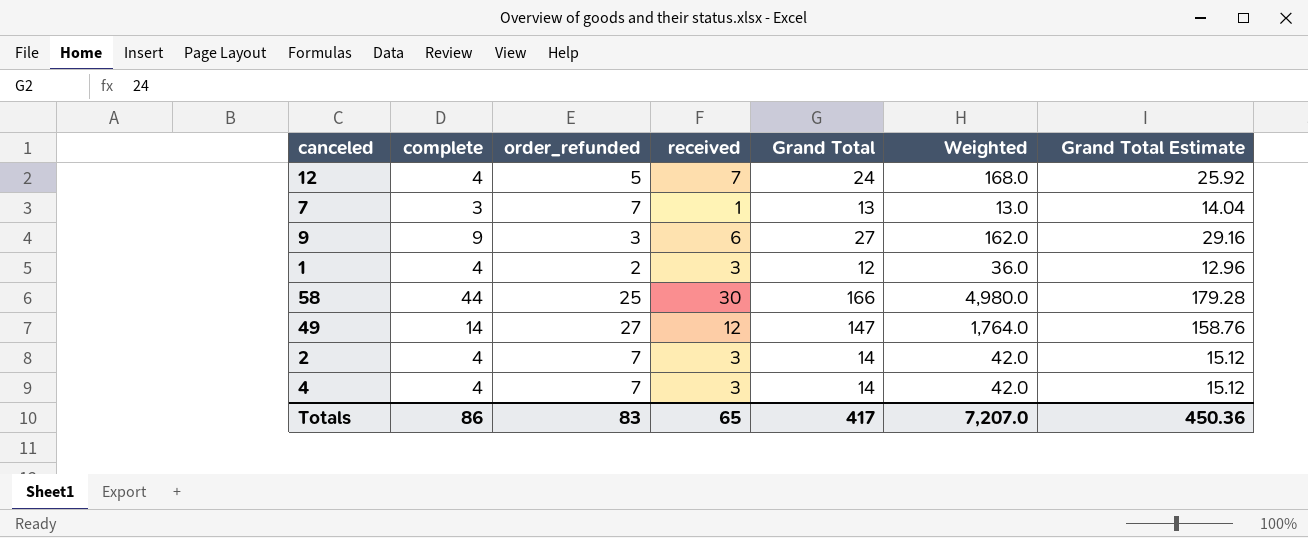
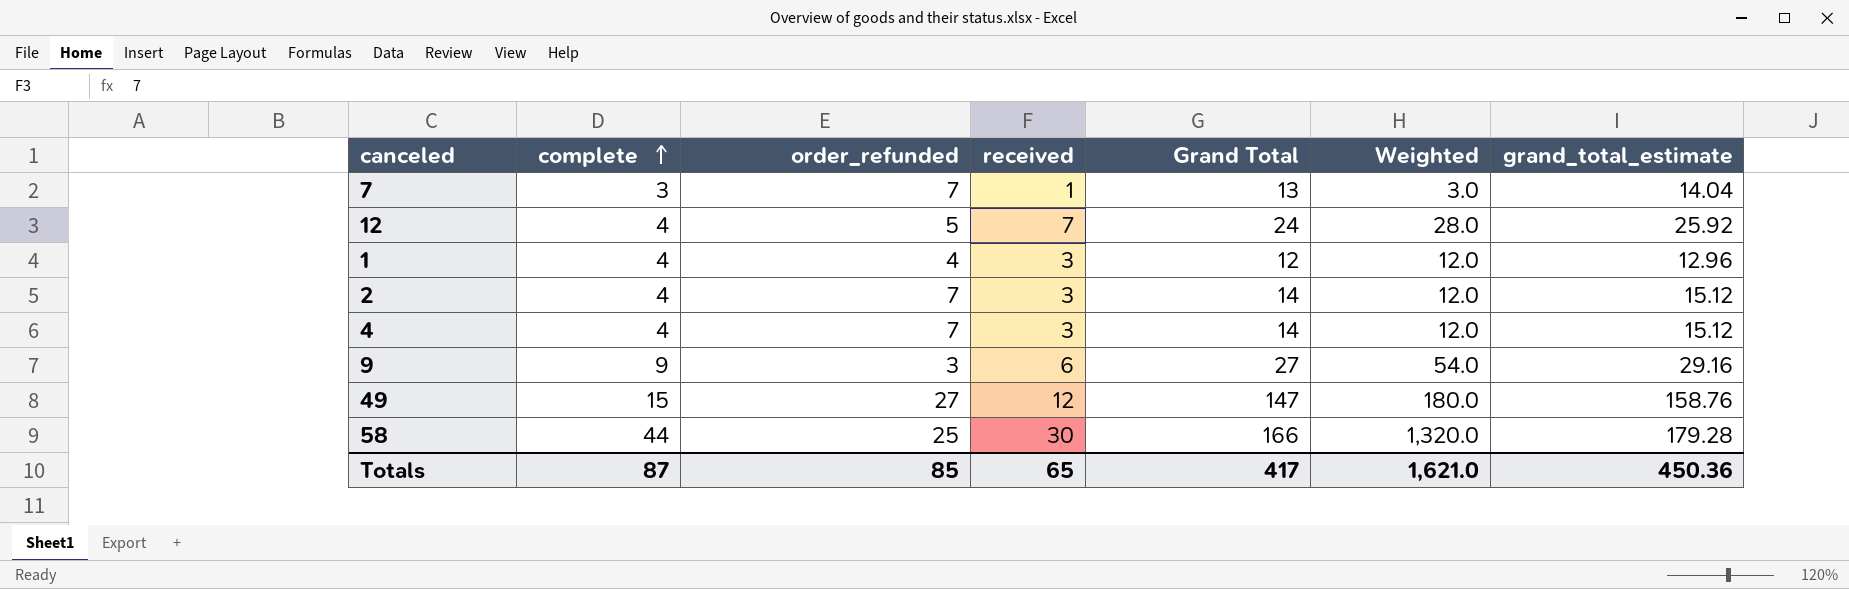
row order: none -> complete ascending
column Weighted | formula: [received] * [Grand Total] -> [complete] * [received]
column name: Grand Total Estimate -> grand_total_estimate
1 | order_refunded: 2 -> 4
49 | complete: 14 -> 15
Totals | complete: 86 -> 87
Totals | order_refunded: 83 -> 85
Totals | Weighted: 7,207.0 -> 1,621.0

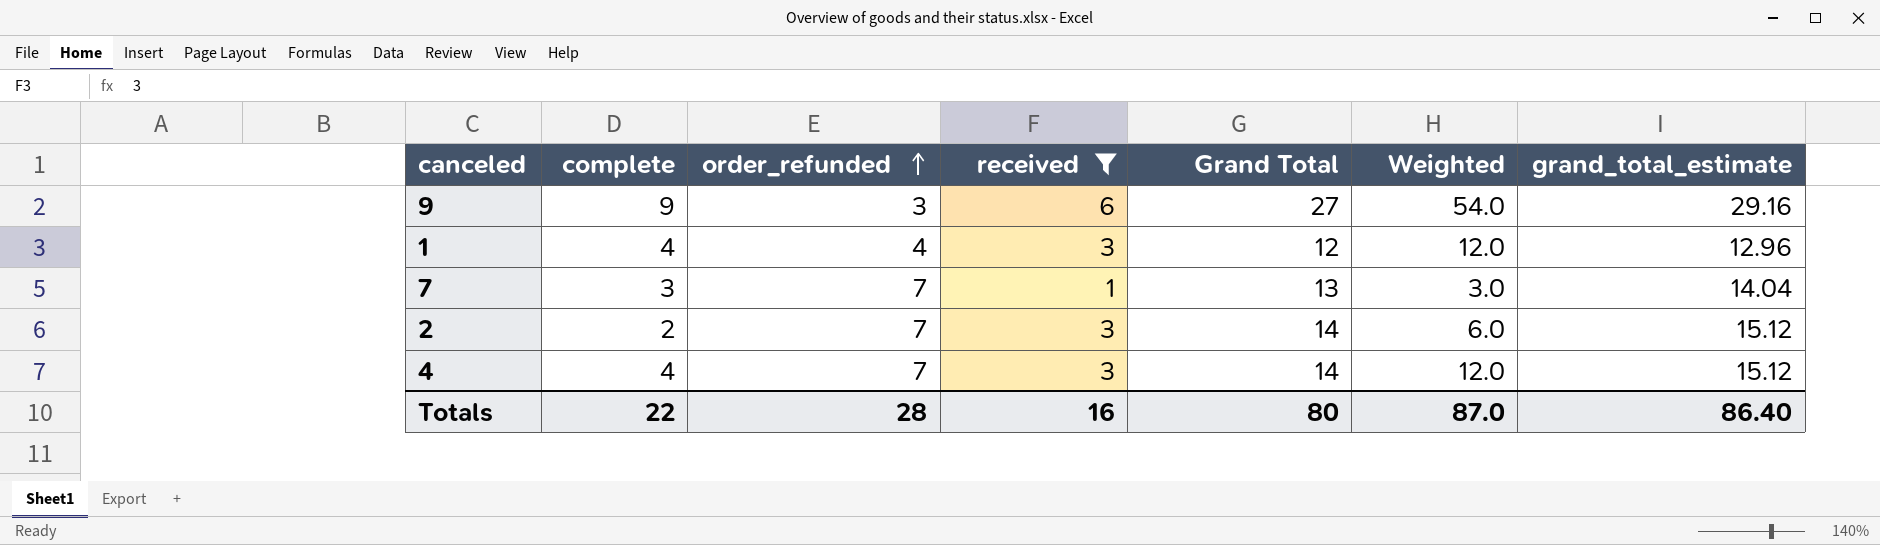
filter: none -> received <= 6
row order: complete ascending -> order_refunded ascending
2 | complete: 4 -> 2
2 | Weighted: 12.0 -> 6.0
Totals | complete: 87 -> 22
Totals | order_refunded: 85 -> 28
Totals | received: 65 -> 16
Totals | Grand Total: 417 -> 80
Totals | Weighted: 1,621.0 -> 87.0
Totals | grand_total_estimate: 450.36 -> 86.40

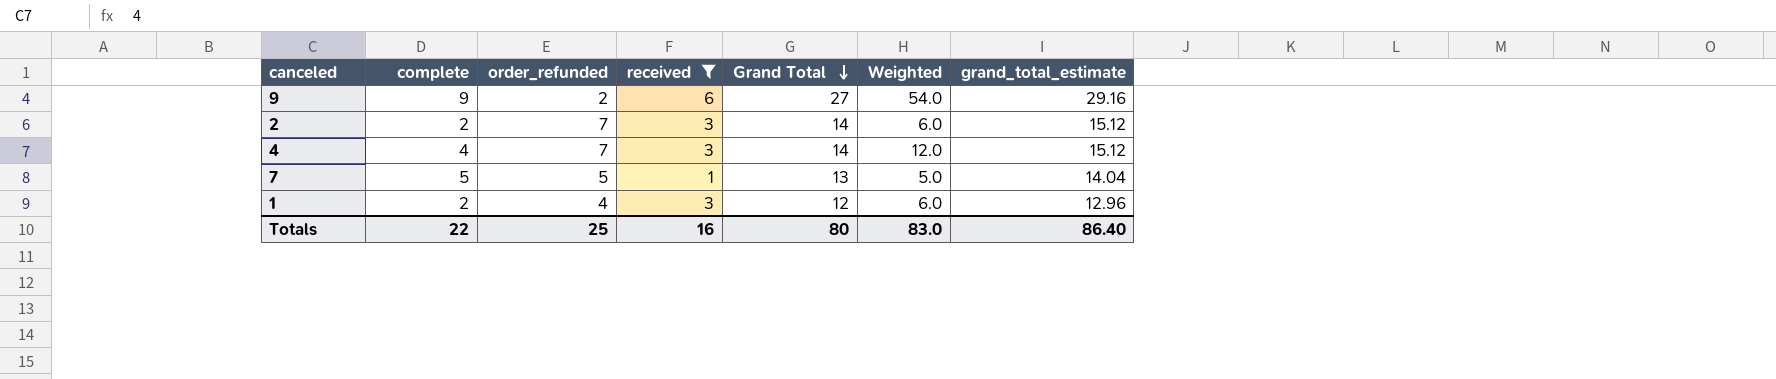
row order: order_refunded ascending -> Grand Total descending
9 | order_refunded: 3 -> 2
7 | complete: 3 -> 5
7 | order_refunded: 7 -> 5
7 | Weighted: 3.0 -> 5.0
1 | complete: 4 -> 2
1 | Weighted: 12.0 -> 6.0
Totals | order_refunded: 28 -> 25
Totals | Weighted: 87.0 -> 83.0

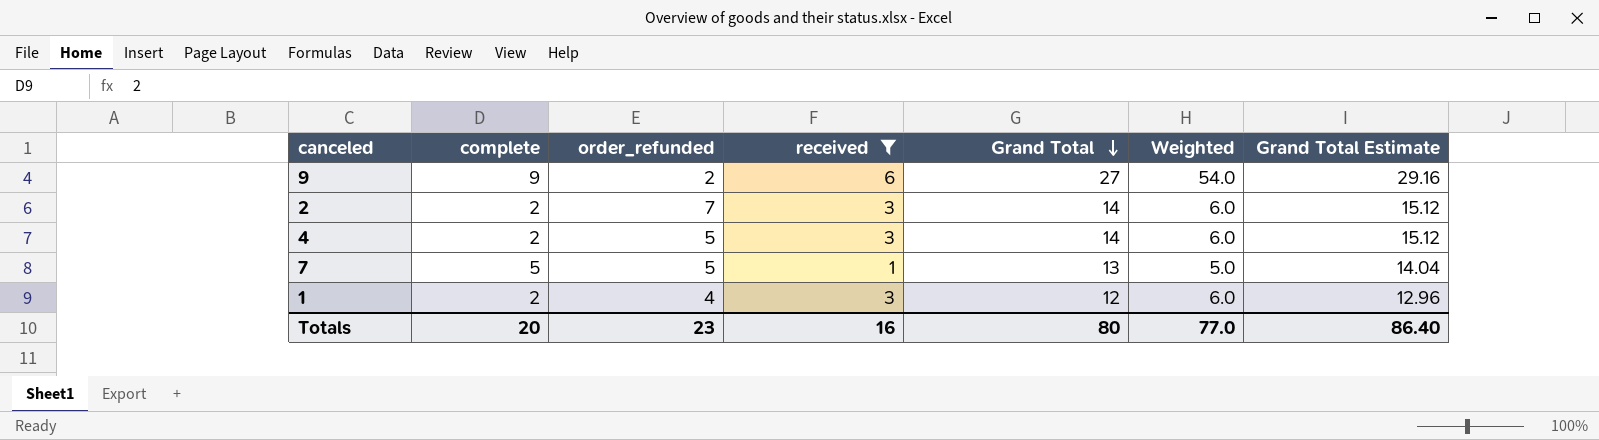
column name: grand_total_estimate -> Grand Total Estimate
4 | complete: 4 -> 2
4 | order_refunded: 7 -> 5
4 | Weighted: 12.0 -> 6.0
Totals | complete: 22 -> 20
Totals | order_refunded: 25 -> 23
Totals | Weighted: 83.0 -> 77.0

